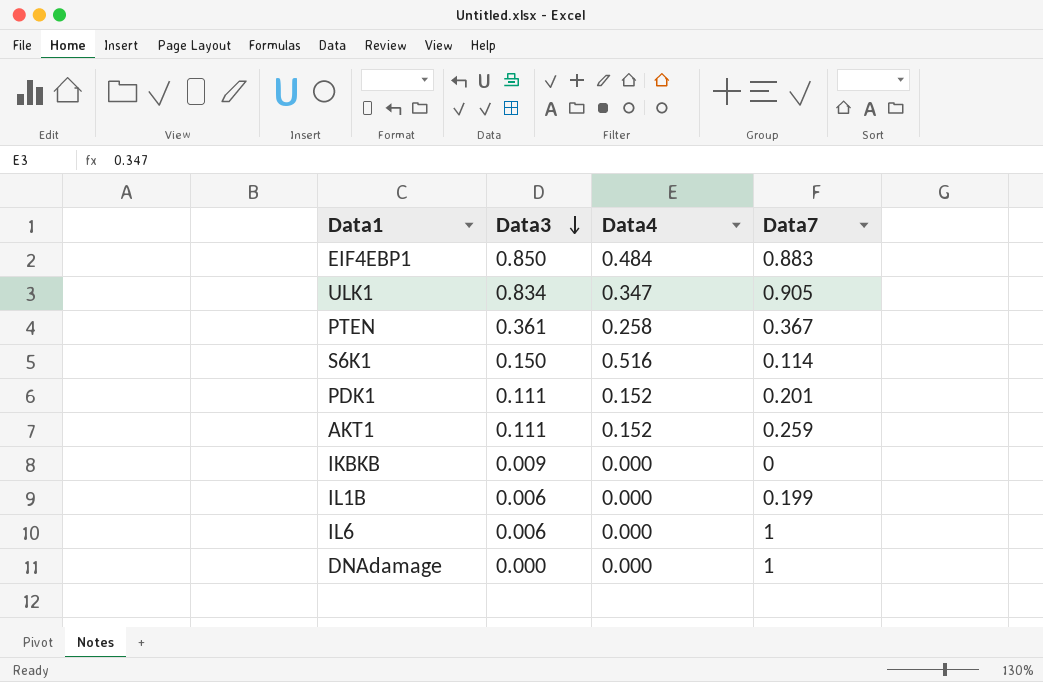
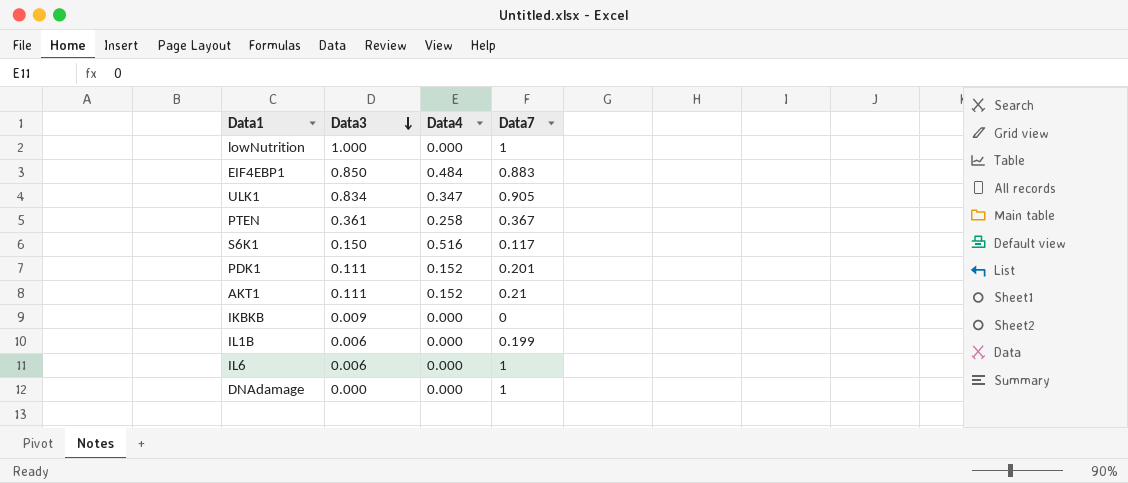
row lowNutrition: none -> 1.000 | 0.000 | 1
S6K1 | Data7: 0.114 -> 0.117
AKT1 | Data7: 0.259 -> 0.21

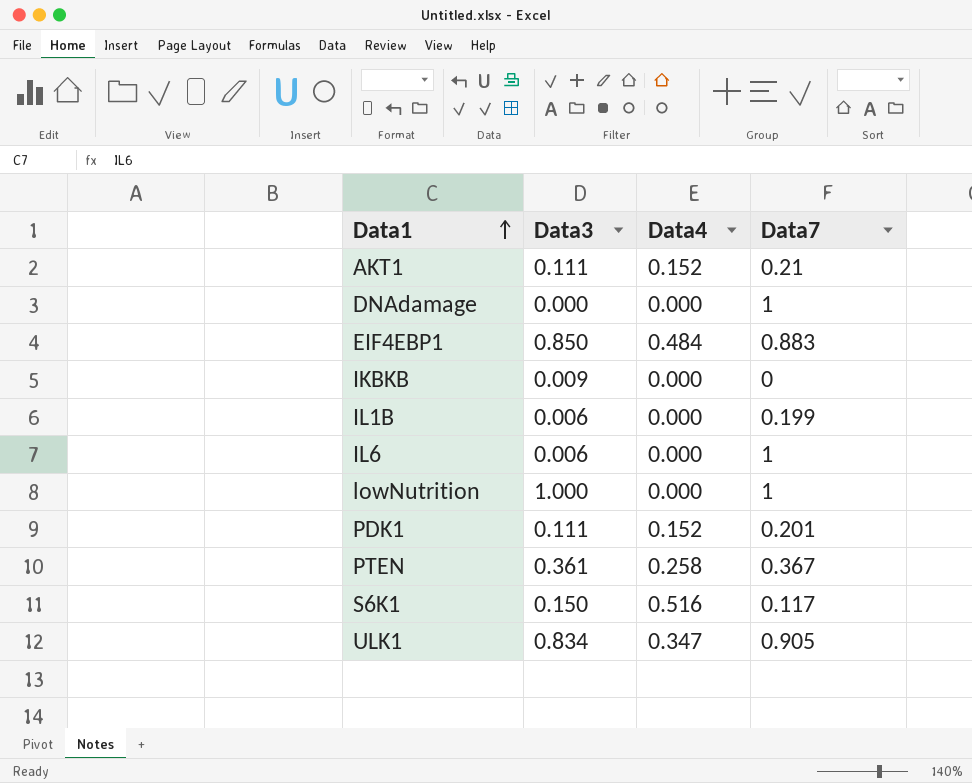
row order: Data3 descending -> Data1 ascending

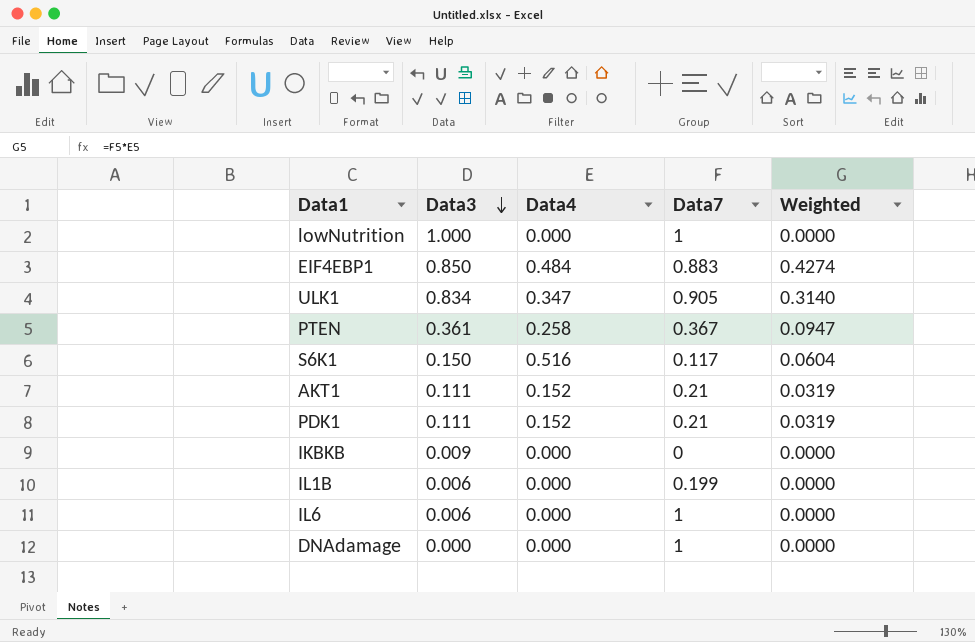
row order: Data1 ascending -> Data3 descending
column Weighted | formula: none -> [Data4] * [Data7]
PDK1 | Data7: 0.201 -> 0.21

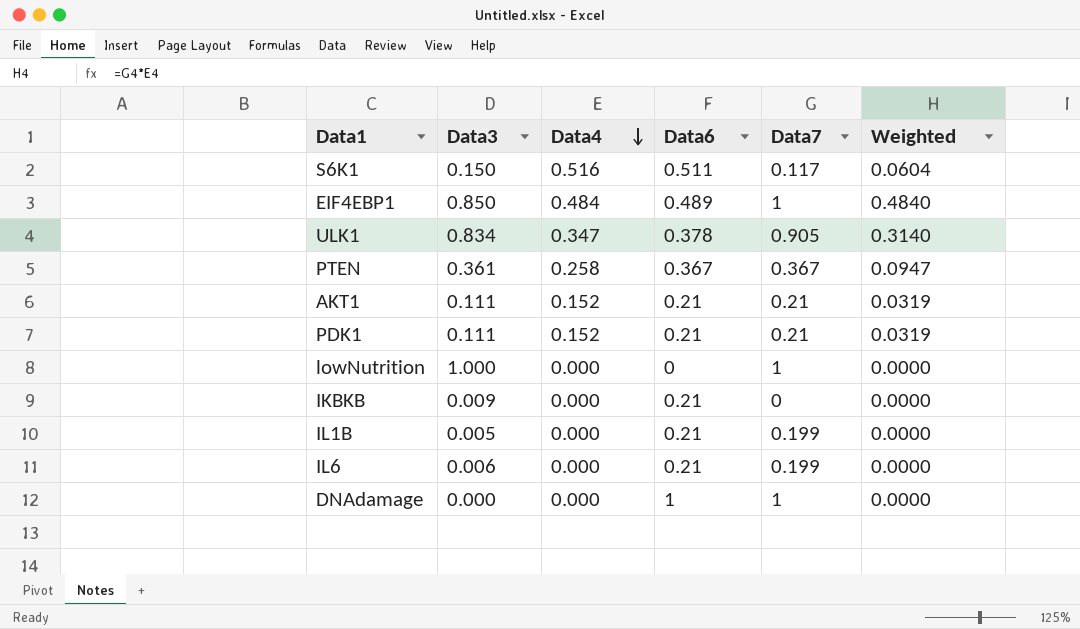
row order: Data3 descending -> Data4 descending
column Data6 | position: none -> 4
EIF4EBP1 | Data7: 0.883 -> 1
EIF4EBP1 | Weighted: 0.4274 -> 0.4840
IL1B | Data3: 0.006 -> 0.005
IL6 | Data7: 1 -> 0.199

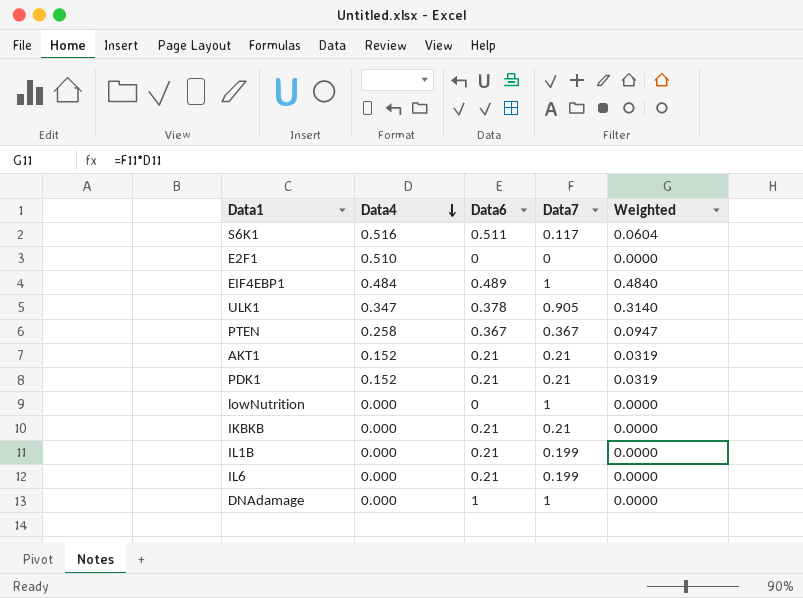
column Data3 | position: 2 -> none
row E2F1: none -> 0.510 | 0 | 0 | 0.0000
IKBKB | Data7: 0 -> 0.21

